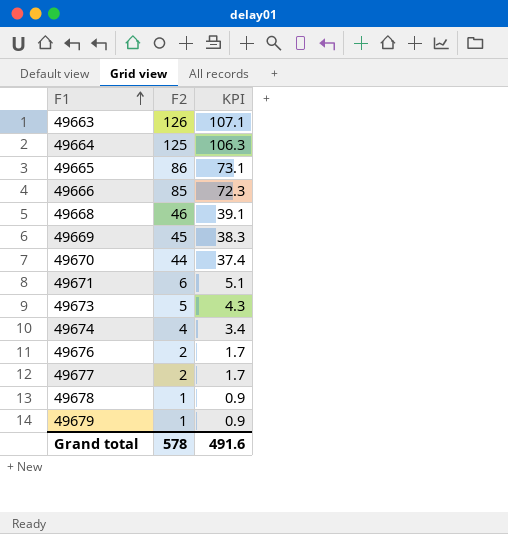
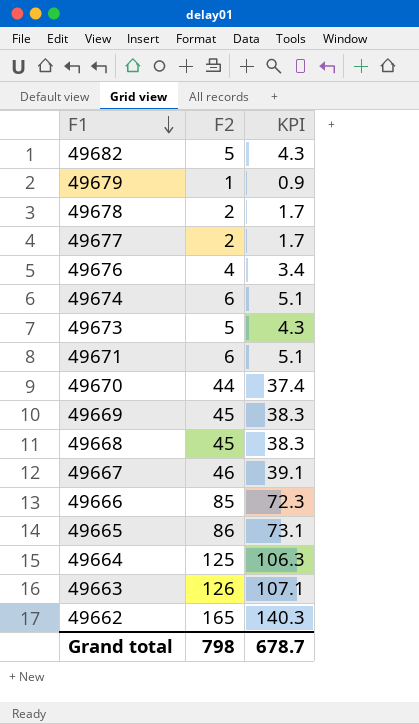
row order: F1 ascending -> F1 descending
row 49682: none -> 5 | 4.3
49678 | F2: 1 -> 2
49678 | KPI: 0.9 -> 1.7
49676 | F2: 2 -> 4
49676 | KPI: 1.7 -> 3.4
49674 | F2: 4 -> 6
49674 | KPI: 3.4 -> 5.1
49668 | F2: 46 -> 45
49668 | KPI: 39.1 -> 38.3
row 49667: none -> 46 | 39.1
row 49662: none -> 165 | 140.3
Grand total | F2: 578 -> 798
Grand total | KPI: 491.6 -> 678.7

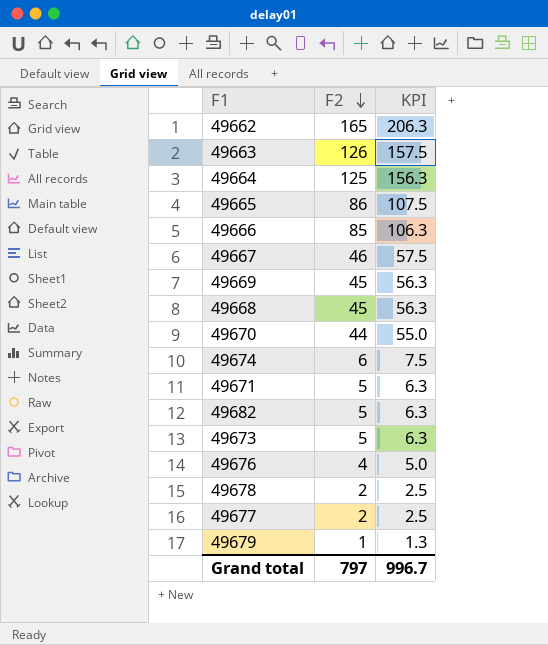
row order: F1 descending -> F2 descending
column KPI | formula: [F2] * 0.85 -> [F2] * 1.25
49671 | F2: 6 -> 5
Grand total | F2: 798 -> 797
Grand total | KPI: 678.7 -> 996.7

